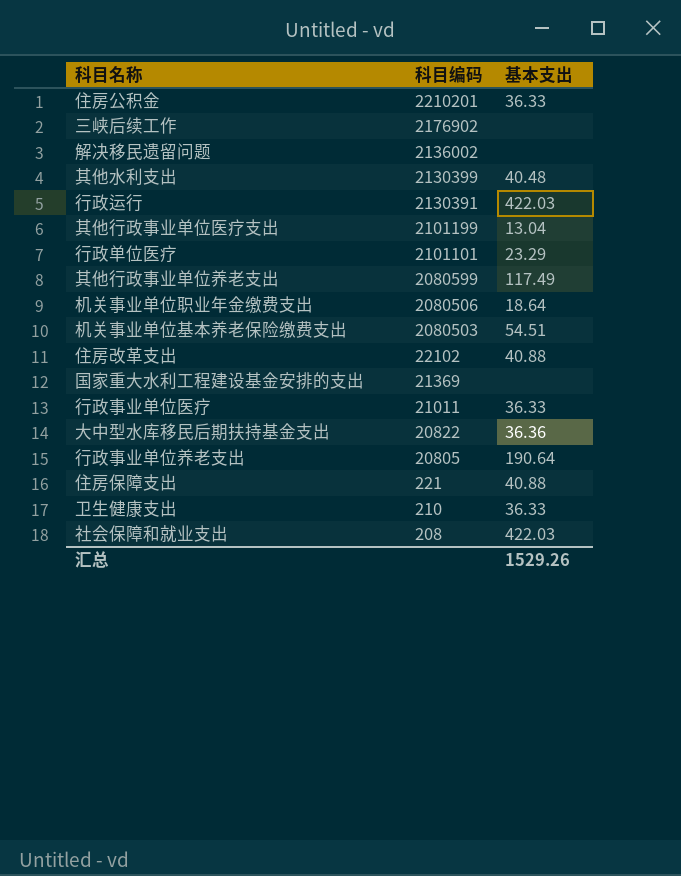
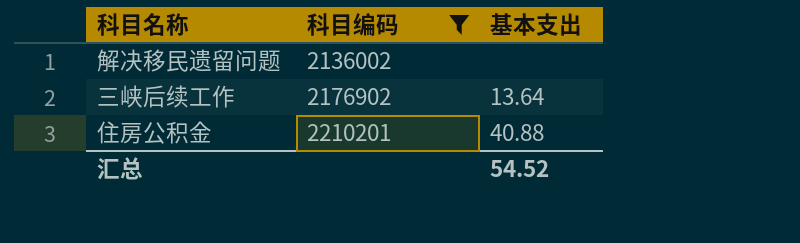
filter: none -> 科目编码 >= 2136002
row order: 科目编码 descending -> 科目编码 ascending
三峡后续工作 | 基本支出: none -> 13.64
住房公积金 | 基本支出: 36.33 -> 40.88
汇总 | 基本支出: 1529.26 -> 54.52

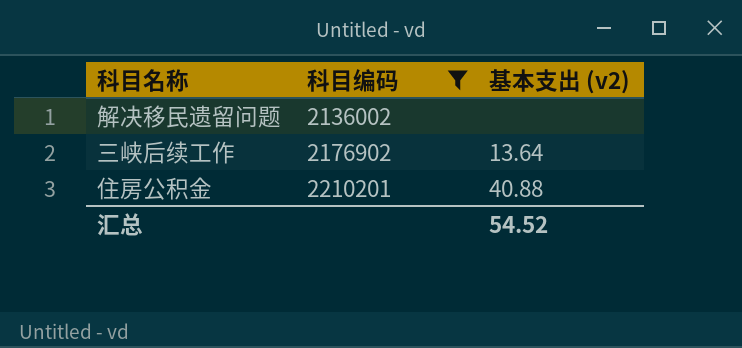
column name: 基本支出 -> 基本支出 (v2)

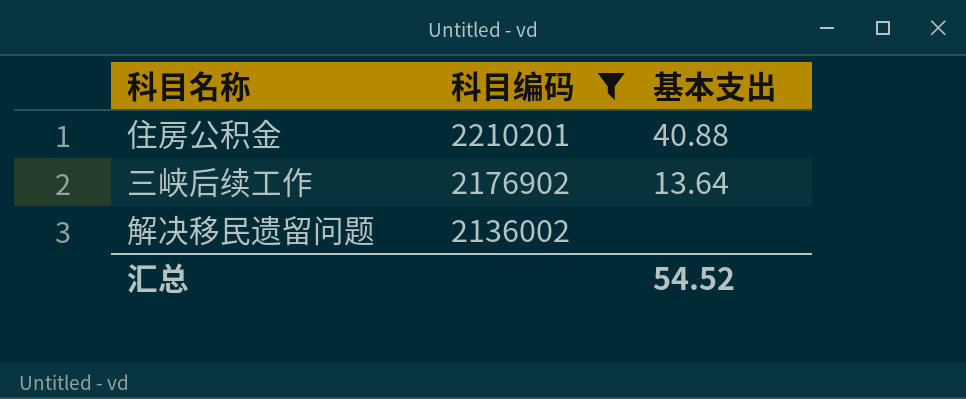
row order: 科目编码 ascending -> 科目编码 descending
column name: 基本支出 (v2) -> 基本支出

